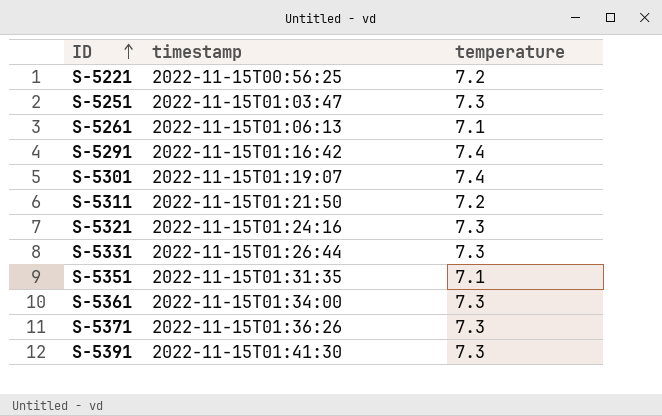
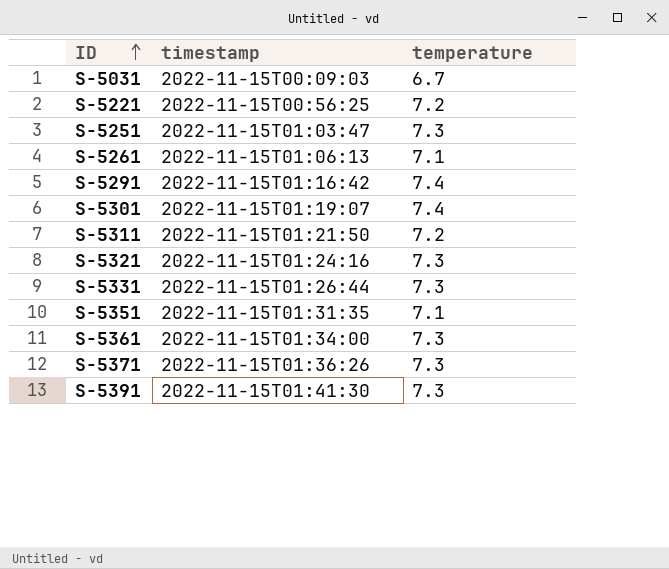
row S-5031: none -> 2022-11-15T00:09:03 | 6.7

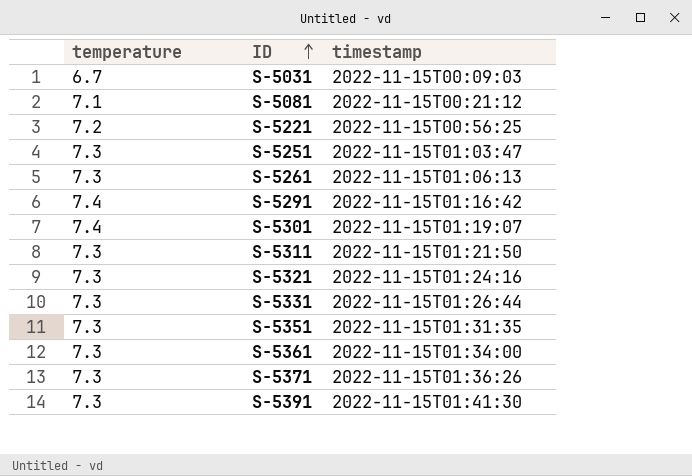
column temperature | position: 3 -> 1
row S-5081: none -> 7.1 | 2022-11-15T00:21:12
S-5261 | temperature: 7.1 -> 7.3
S-5311 | temperature: 7.2 -> 7.3
S-5351 | temperature: 7.1 -> 7.3

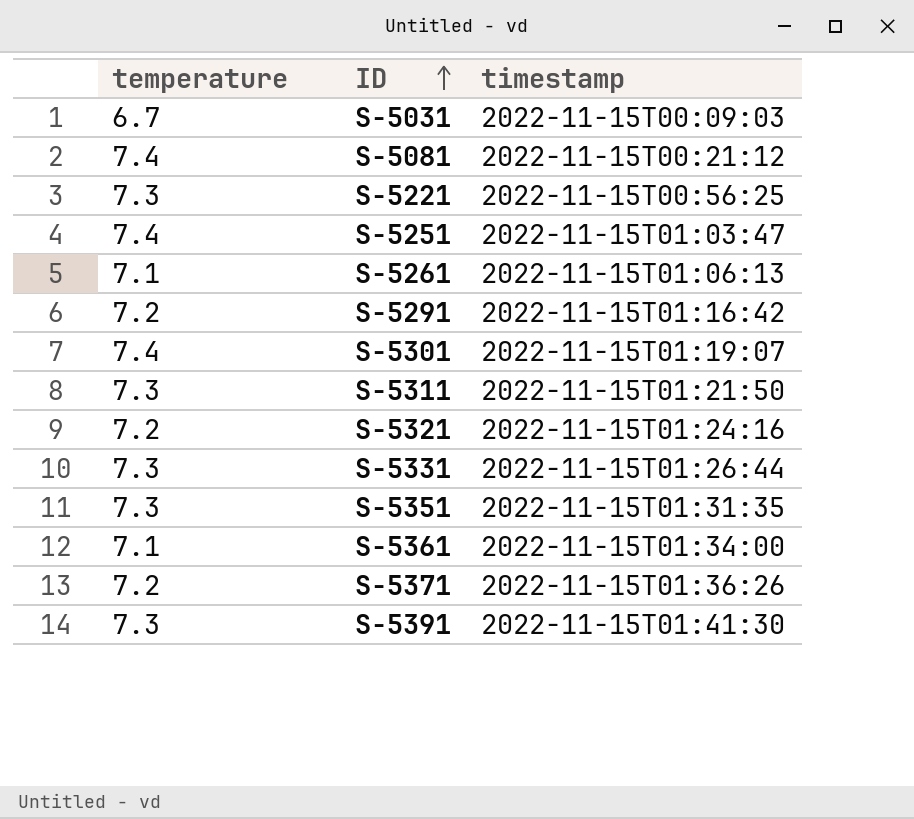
S-5081 | temperature: 7.1 -> 7.4
S-5221 | temperature: 7.2 -> 7.3
S-5251 | temperature: 7.3 -> 7.4
S-5261 | temperature: 7.3 -> 7.1
S-5291 | temperature: 7.4 -> 7.2
S-5321 | temperature: 7.3 -> 7.2
S-5361 | temperature: 7.3 -> 7.1
S-5371 | temperature: 7.3 -> 7.2

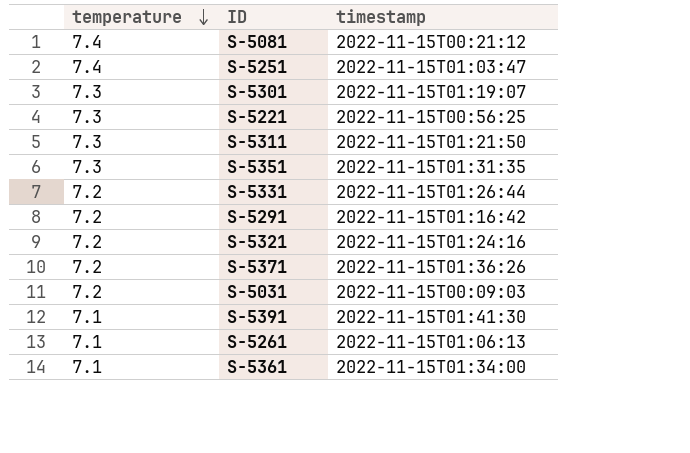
row order: ID ascending -> temperature descending
S-5301 | temperature: 7.4 -> 7.3
S-5331 | temperature: 7.3 -> 7.2
S-5031 | temperature: 6.7 -> 7.2
S-5391 | temperature: 7.3 -> 7.1

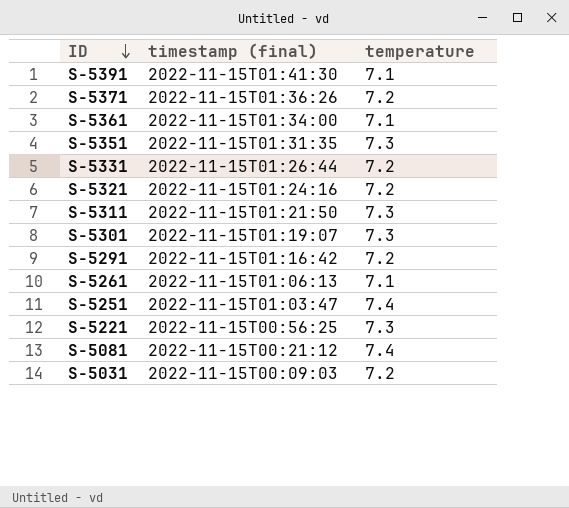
row order: temperature descending -> ID descending
column name: timestamp -> timestamp (final)
column temperature | position: 1 -> 3

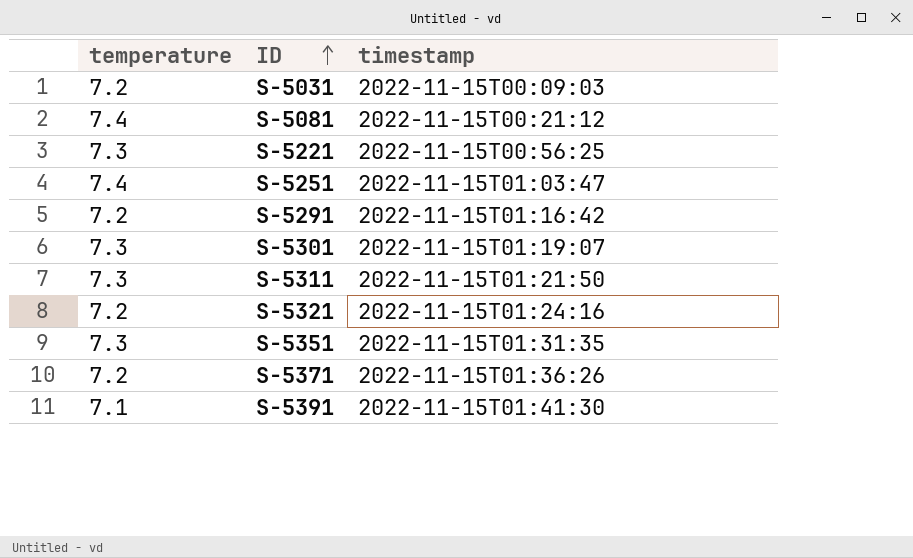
row order: ID descending -> ID ascending
column temperature | position: 3 -> 1
column name: timestamp (final) -> timestamp
row S-5361: 2022-11-15T01:34:00 | 7.1 -> none
row S-5331: 2022-11-15T01:26:44 | 7.2 -> none
row S-5261: 2022-11-15T01:06:13 | 7.1 -> none

